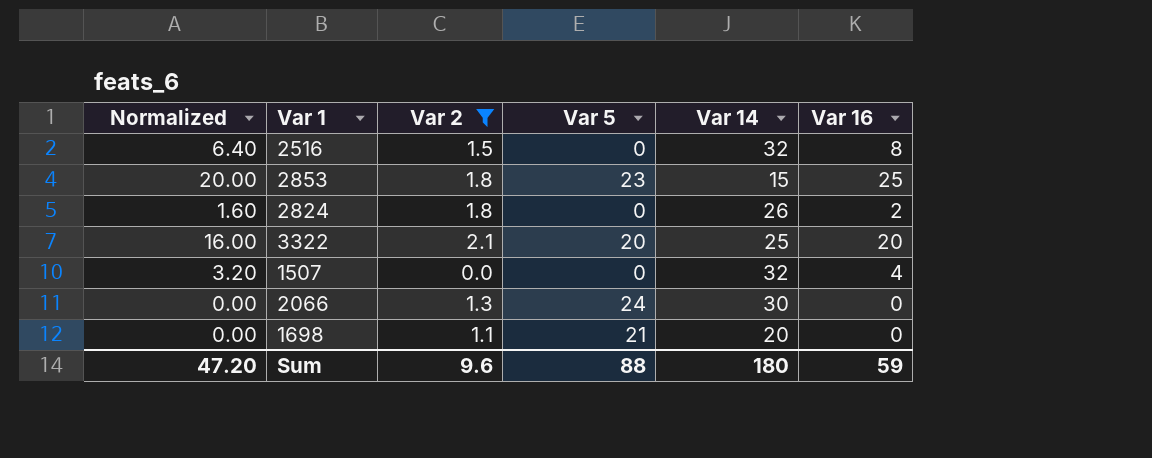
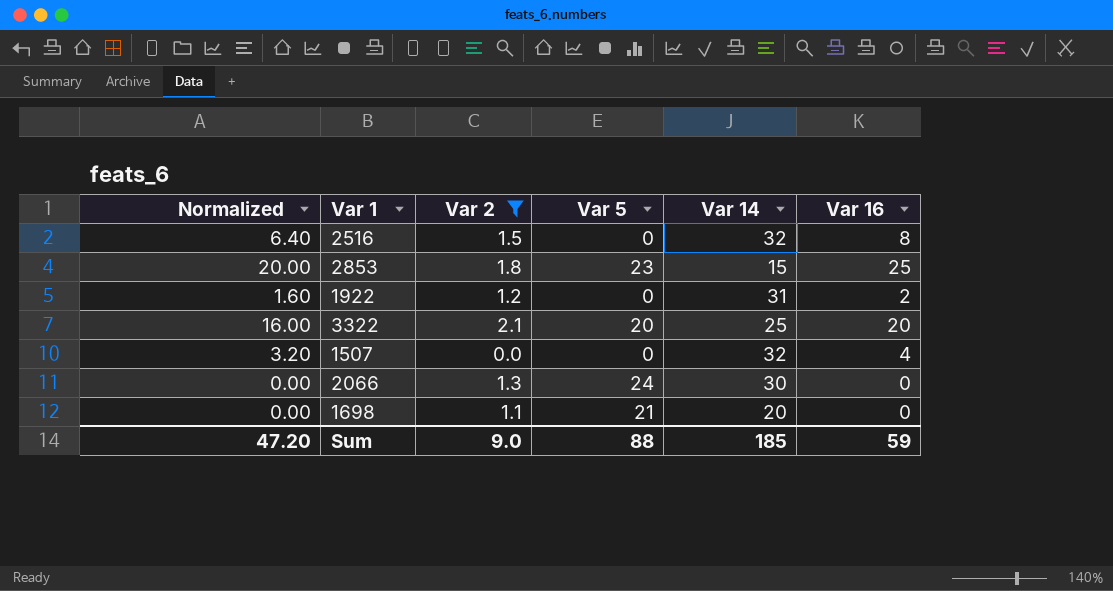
row 2824: 1.60 | 1.8 | 0 | 26 | 2 -> none
row 1922: none -> 1.60 | 1.2 | 0 | 31 | 2
Sum | Var 2: 9.6 -> 9.0
Sum | Var 14: 180 -> 185

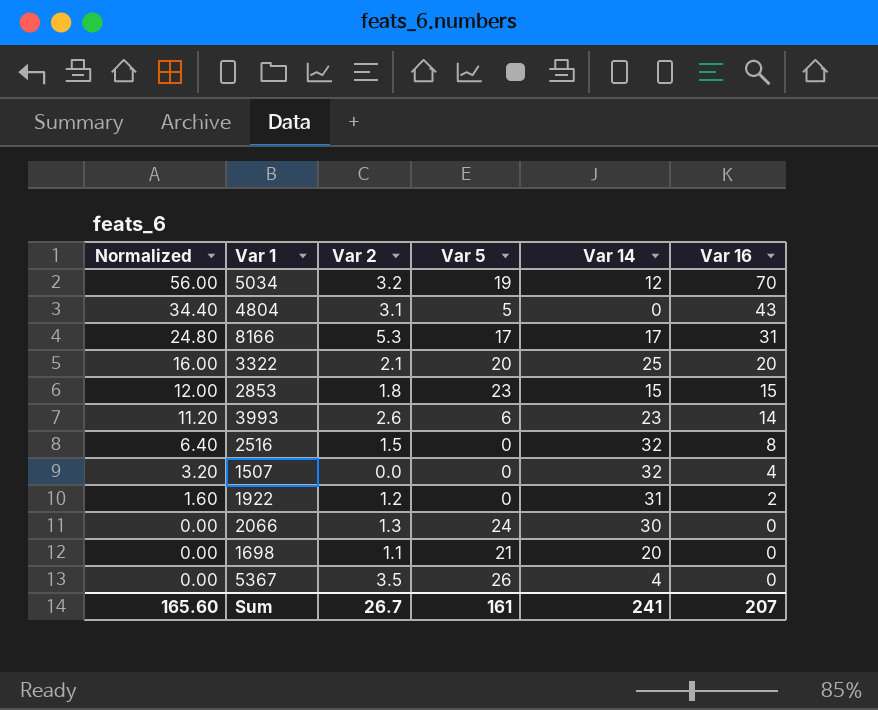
filter: Var 2 <= 2.1 -> none
row order: none -> Normalized descending
2853 | Normalized: 20.00 -> 12.00
2853 | Var 16: 25 -> 15
Sum | Normalized: 47.20 -> 165.60
Sum | Var 2: 9.0 -> 26.7
Sum | Var 5: 88 -> 161
Sum | Var 14: 185 -> 241
Sum | Var 16: 59 -> 207

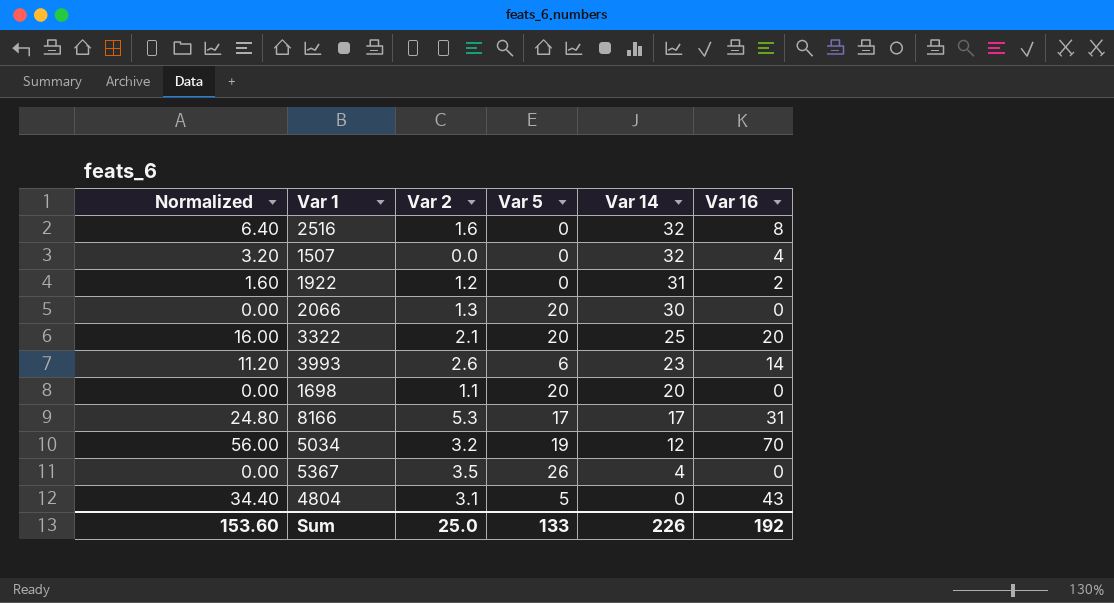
row order: Normalized descending -> Var 14 descending
row 2853: 12.00 | 1.8 | 23 | 15 | 15 -> none
2516 | Var 2: 1.5 -> 1.6
2066 | Var 5: 24 -> 20
1698 | Var 5: 21 -> 20
Sum | Normalized: 165.60 -> 153.60
Sum | Var 2: 26.7 -> 25.0
Sum | Var 5: 161 -> 133
Sum | Var 14: 241 -> 226
Sum | Var 16: 207 -> 192

